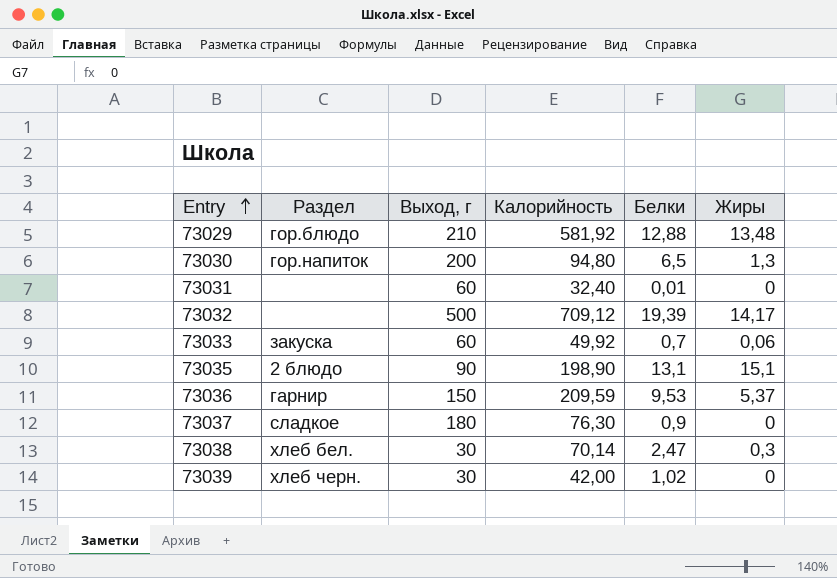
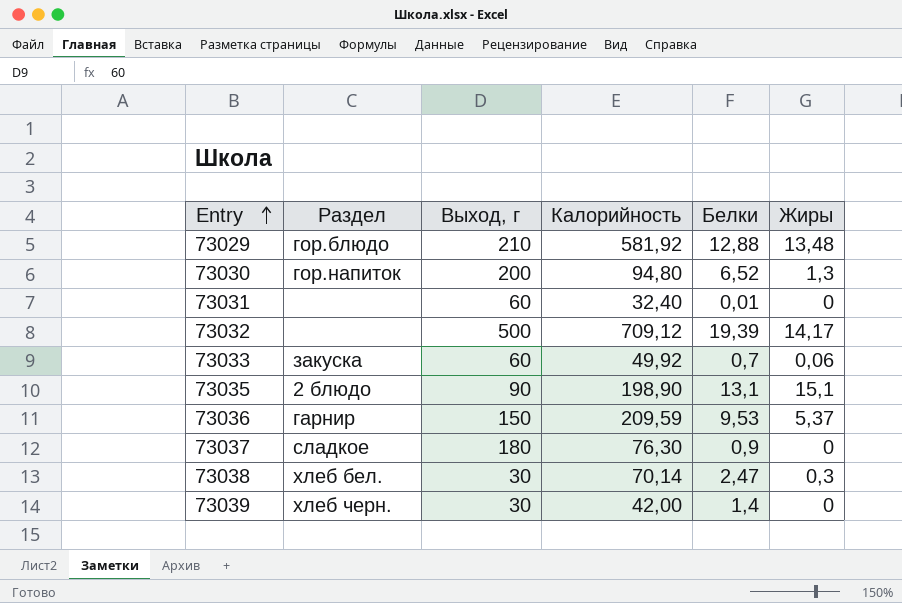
73030 | Белки: 6,5 -> 6,52
73039 | Белки: 1,02 -> 1,4

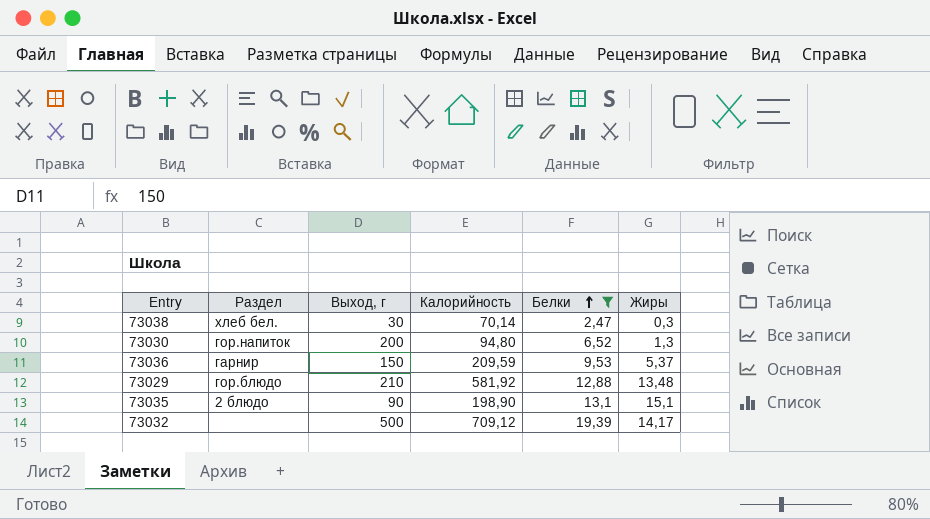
filter: none -> Белки >= 2,47
row order: Entry ascending -> Белки ascending

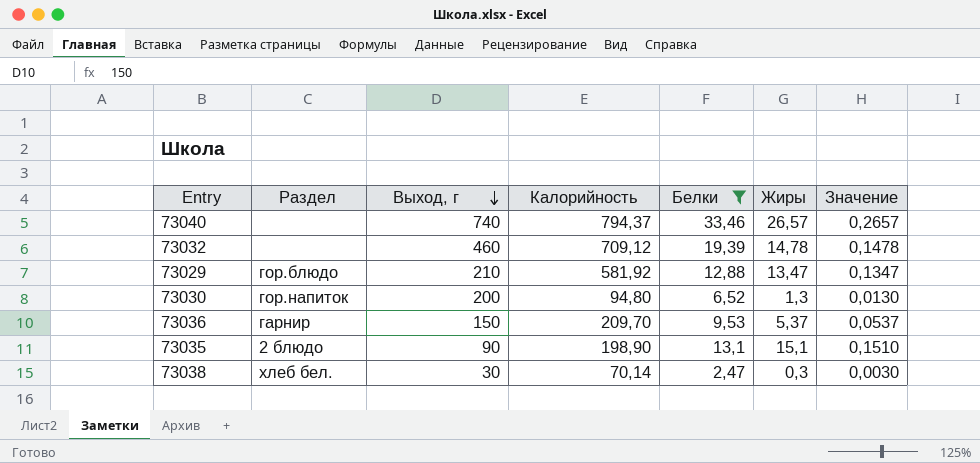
row order: Белки ascending -> Выход, г descending
column Значение | formula: none -> [Жиры] * 0,01
row 73040: none -> none | 740 | 794,37 | 33,46 | 26,57 | 0,2657
73032 | Выход, г: 500 -> 460
73032 | Жиры: 14,17 -> 14,78
73029 | Жиры: 13,48 -> 13,47
73036 | Калорийность: 209,59 -> 209,70

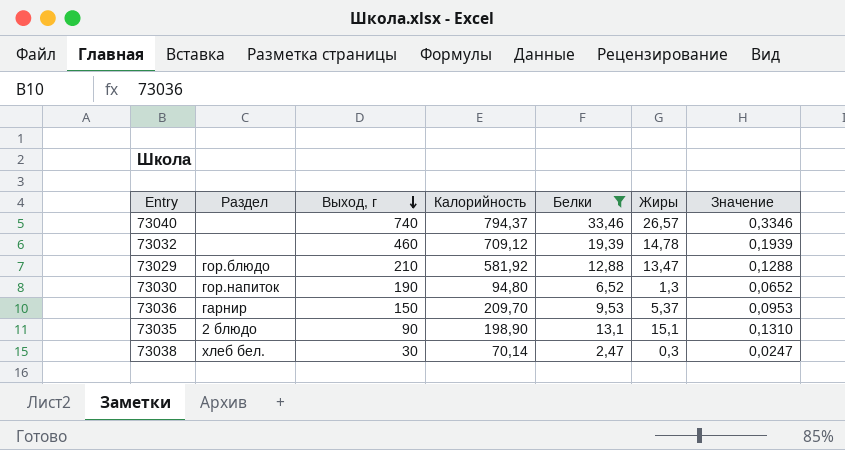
column Значение | formula: [Жиры] * 0,01 -> [Белки] * 0,01
73030 | Выход, г: 200 -> 190

